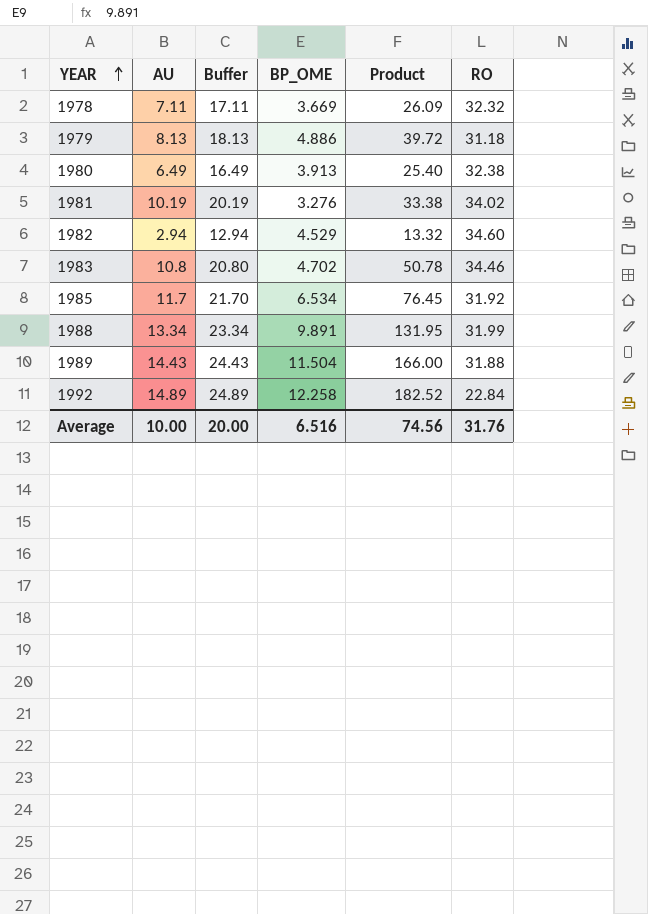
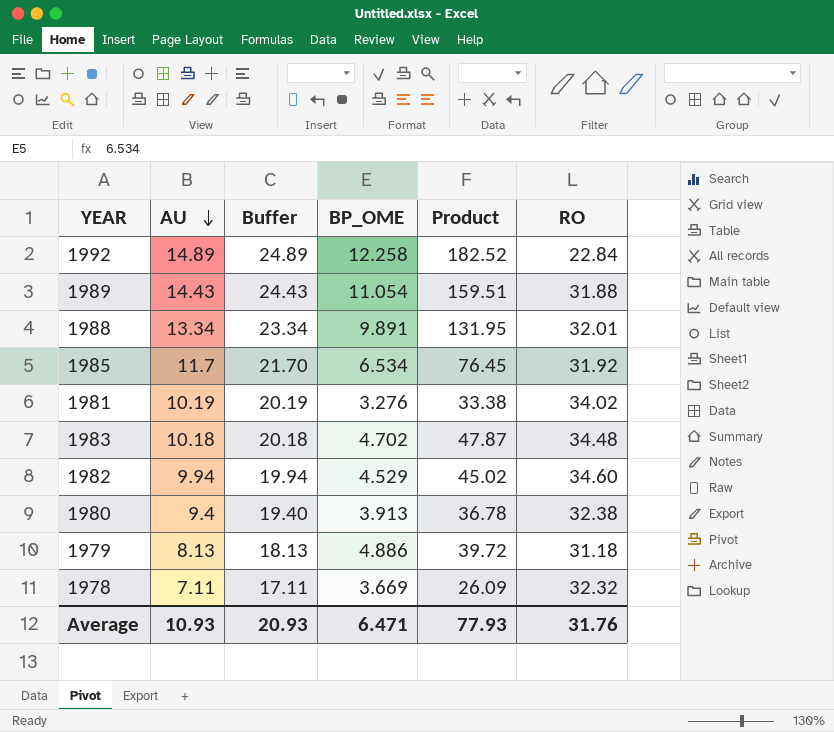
row order: YEAR ascending -> AU descending
1989 | BP_OME: 11.504 -> 11.054
1989 | Product: 166.00 -> 159.51
1988 | RO: 31.99 -> 32.01
1983 | AU: 10.8 -> 10.18
1983 | Buffer: 20.80 -> 20.18
1983 | Product: 50.78 -> 47.87
1983 | RO: 34.46 -> 34.48
1982 | AU: 2.94 -> 9.94
1982 | Buffer: 12.94 -> 19.94
1982 | Product: 13.32 -> 45.02
1980 | AU: 6.49 -> 9.4
1980 | Buffer: 16.49 -> 19.40
1980 | Product: 25.40 -> 36.78
Average | AU: 10.00 -> 10.93
Average | Buffer: 20.00 -> 20.93
Average | BP_OME: 6.516 -> 6.471
Average | Product: 74.56 -> 77.93

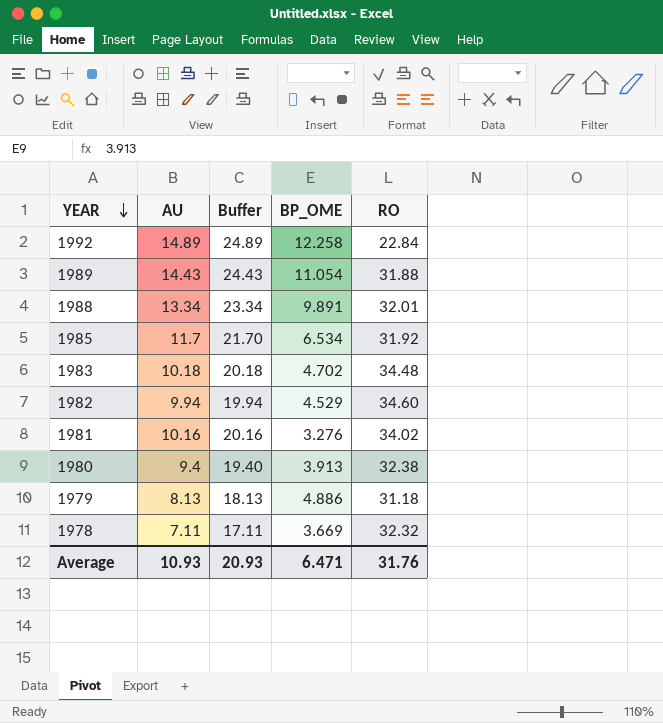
row order: AU descending -> YEAR descending
column Product | formula: [AU] * [BP_OME] -> none
1981 | AU: 10.19 -> 10.16
1981 | Buffer: 20.19 -> 20.16

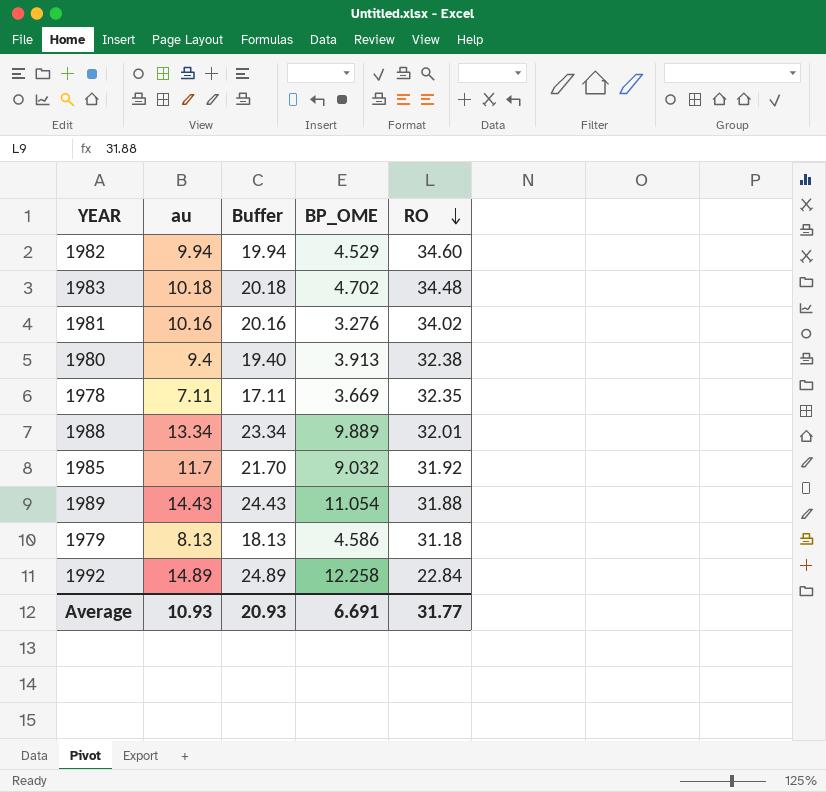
row order: YEAR descending -> RO descending
column name: AU -> au
1978 | RO: 32.32 -> 32.35
1988 | BP_OME: 9.891 -> 9.889
1985 | BP_OME: 6.534 -> 9.032
1979 | BP_OME: 4.886 -> 4.586
Average | BP_OME: 6.471 -> 6.691
Average | RO: 31.76 -> 31.77

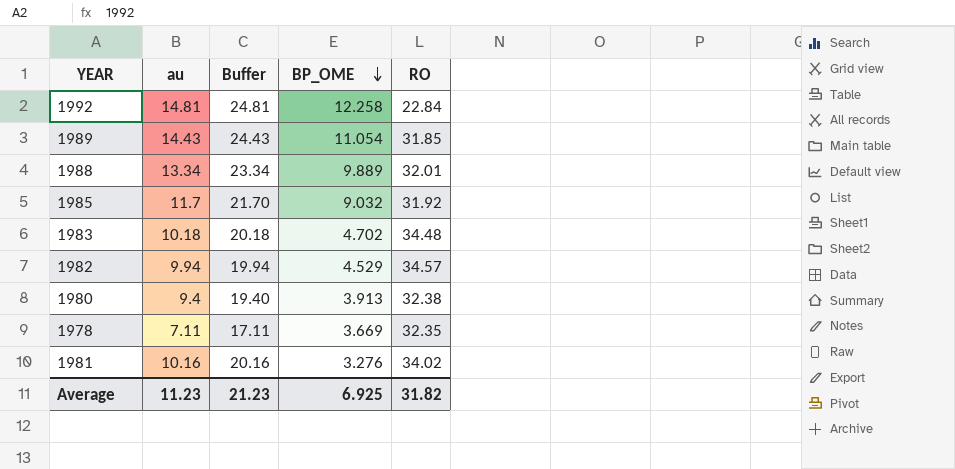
row order: RO descending -> BP_OME descending
row 1979: 8.13 | 18.13 | 4.586 | 31.18 -> none
1992 | au: 14.89 -> 14.81
1992 | Buffer: 24.89 -> 24.81
1989 | RO: 31.88 -> 31.85
1982 | RO: 34.60 -> 34.57
Average | au: 10.93 -> 11.23
Average | Buffer: 20.93 -> 21.23
Average | BP_OME: 6.691 -> 6.925
Average | RO: 31.77 -> 31.82

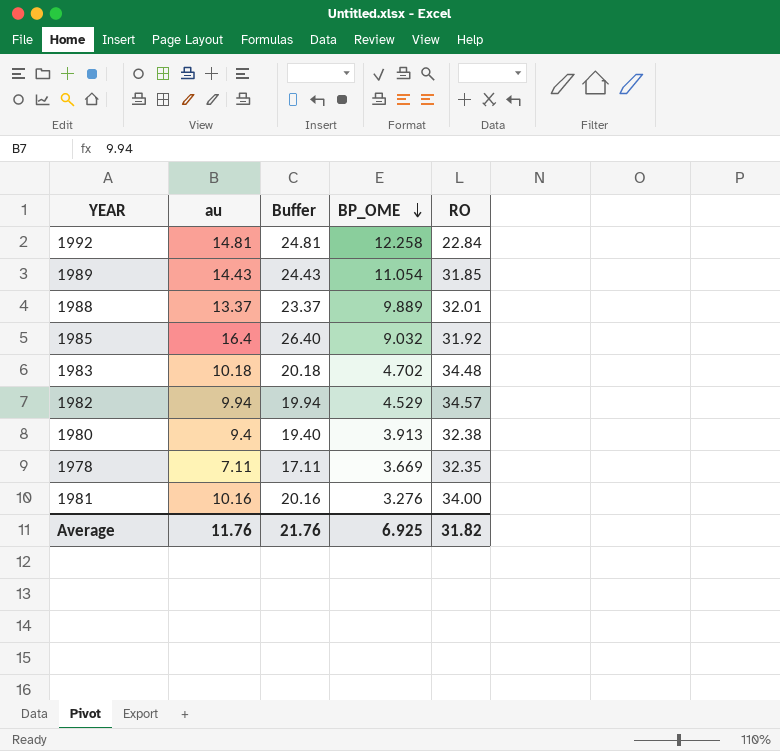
1988 | au: 13.34 -> 13.37
1988 | Buffer: 23.34 -> 23.37
1985 | au: 11.7 -> 16.4
1985 | Buffer: 21.70 -> 26.40
1981 | RO: 34.02 -> 34.00
Average | au: 11.23 -> 11.76
Average | Buffer: 21.23 -> 21.76

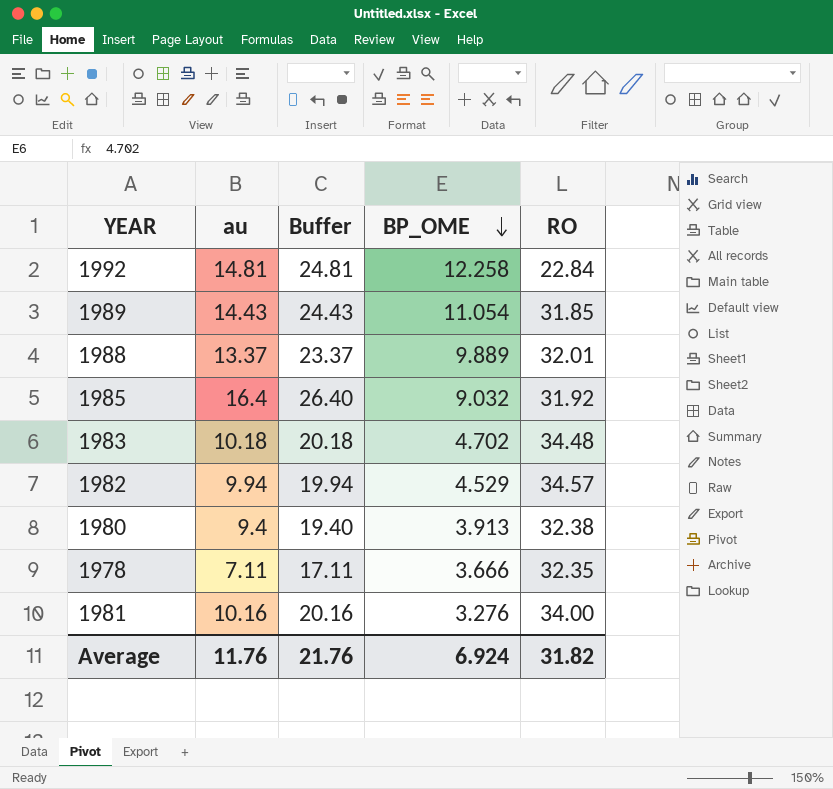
1978 | BP_OME: 3.669 -> 3.666
Average | BP_OME: 6.925 -> 6.924

